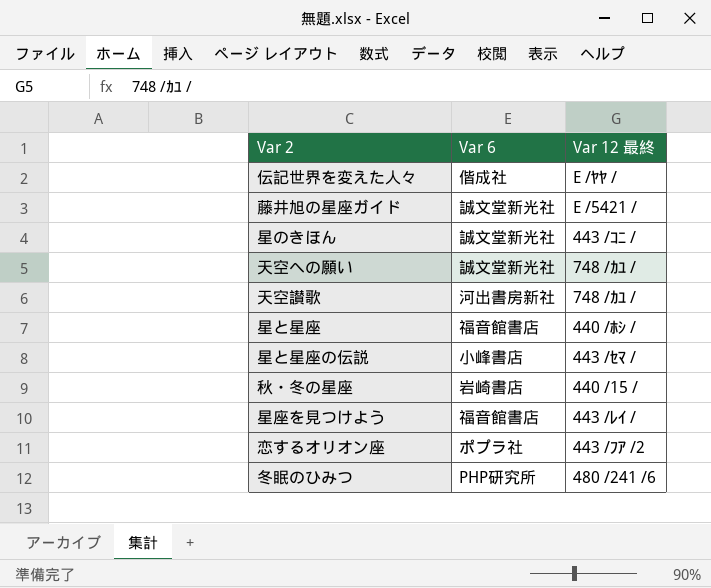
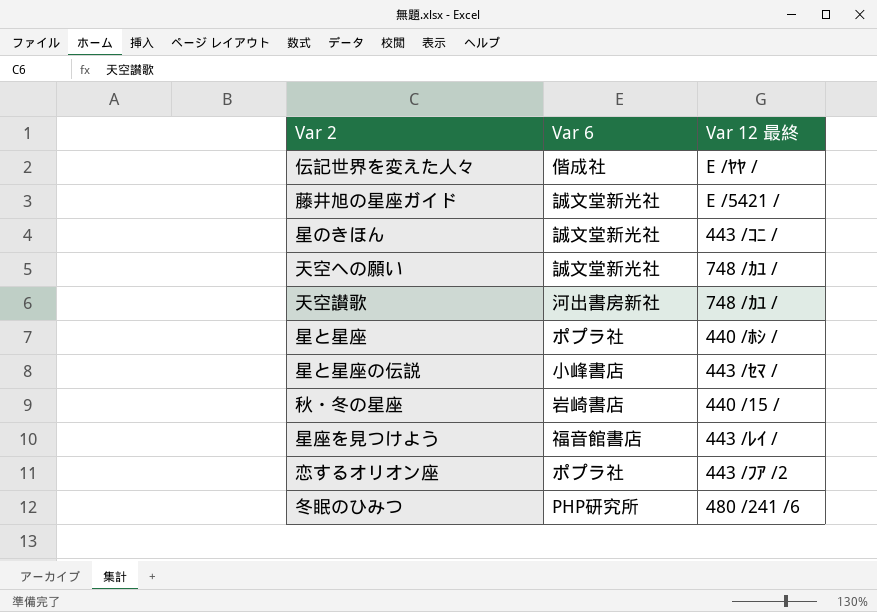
星と星座 | Var 6: 福音館書店 -> ポプラ社

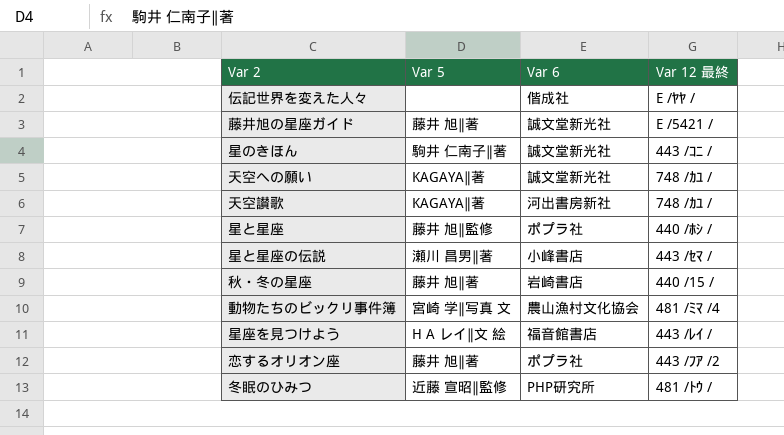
column Var 5 | position: none -> 2
row 動物たちのビックリ事件簿: none -> 宮崎 学∥写真 文 | 農山漁村文化協会 | 481 /ﾐﾏ /4
冬眠のひみつ | Var 12 最終: 480 /241 /6 -> 481 /ﾄｳ /

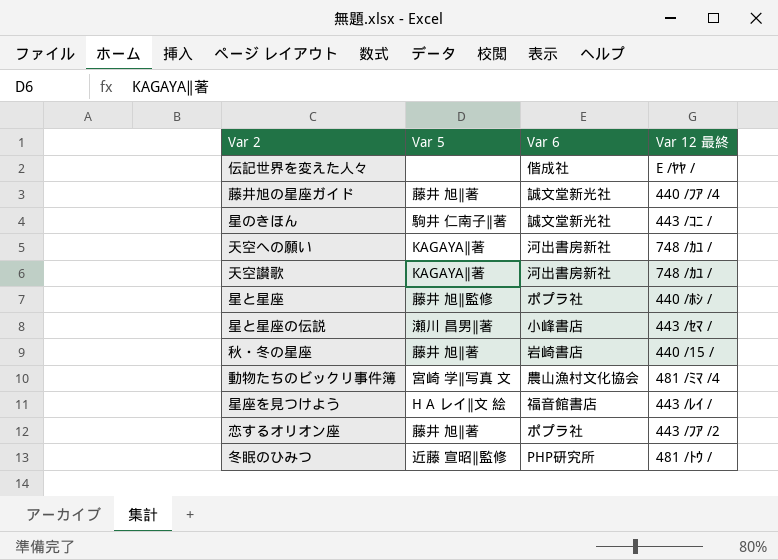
藤井旭の星座ガイド | Var 12 最終: E /5421 / -> 440 /ﾌｱ /4
天空への願い | Var 6: 誠文堂新光社 -> 河出書房新社

